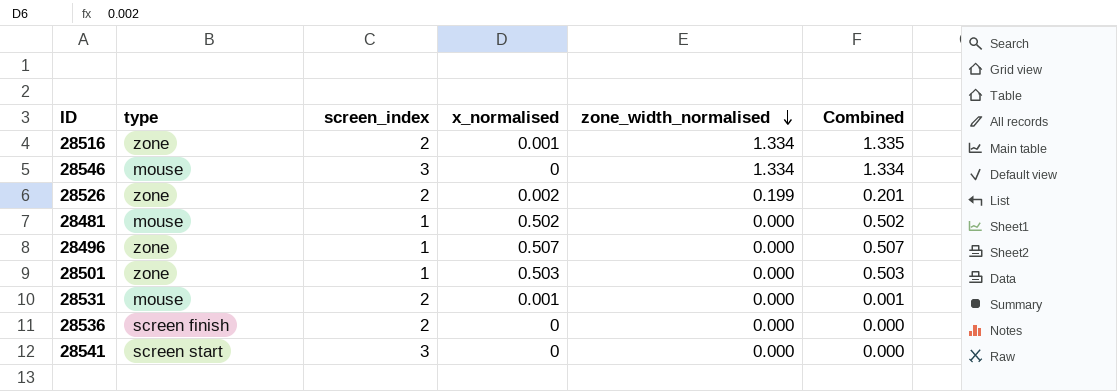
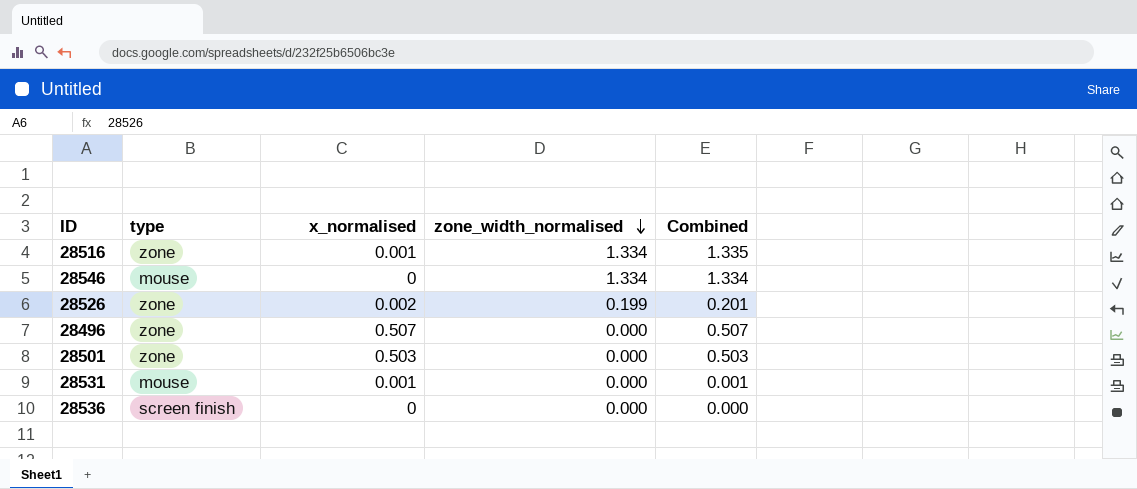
column screen_index | position: 3 -> none
row 28481: mouse | 1 | 0.502 | 0.000 | 0.502 -> none
row 28541: screen start | 3 | 0 | 0.000 | 0.000 -> none

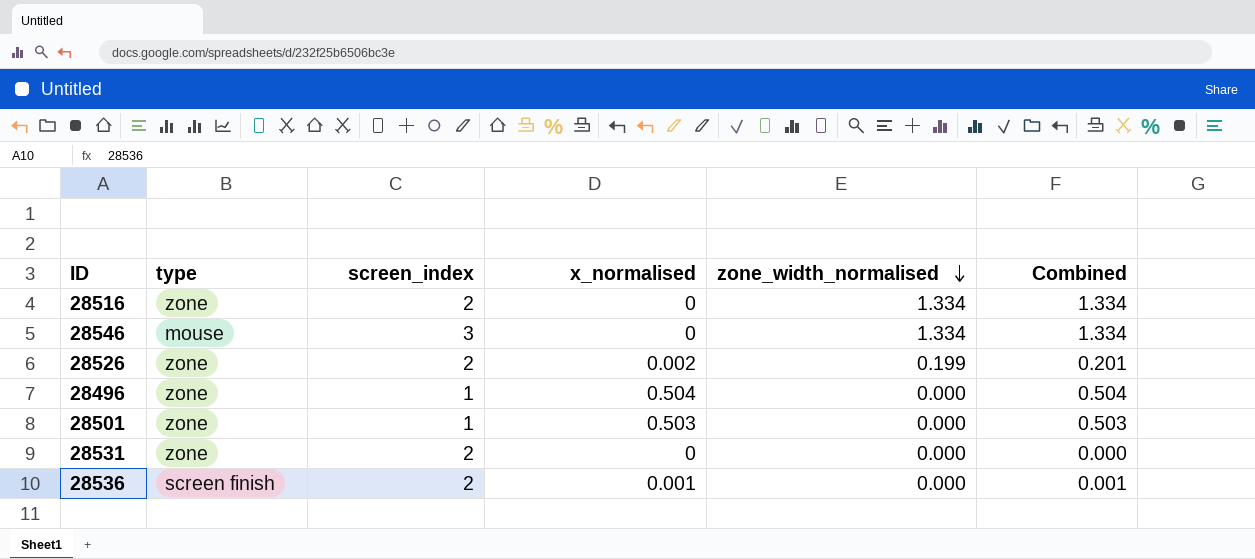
column screen_index | position: none -> 3
28516 | x_normalised: 0.001 -> 0
28516 | Combined: 1.335 -> 1.334
28496 | x_normalised: 0.507 -> 0.504
28496 | Combined: 0.507 -> 0.504
28531 | type: mouse -> zone
28531 | x_normalised: 0.001 -> 0
28531 | Combined: 0.001 -> 0.000
28536 | x_normalised: 0 -> 0.001
28536 | Combined: 0.000 -> 0.001

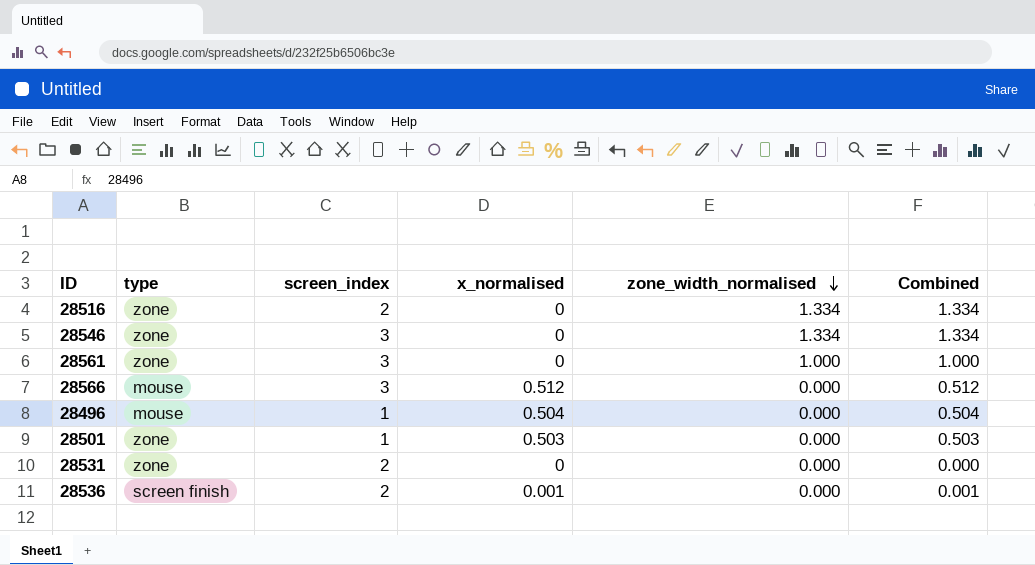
row 28526: zone | 2 | 0.002 | 0.199 | 0.201 -> none
28546 | type: mouse -> zone
row 28561: none -> zone | 3 | 0 | 1.000 | 1.000
row 28566: none -> mouse | 3 | 0.512 | 0.000 | 0.512
28496 | type: zone -> mouse

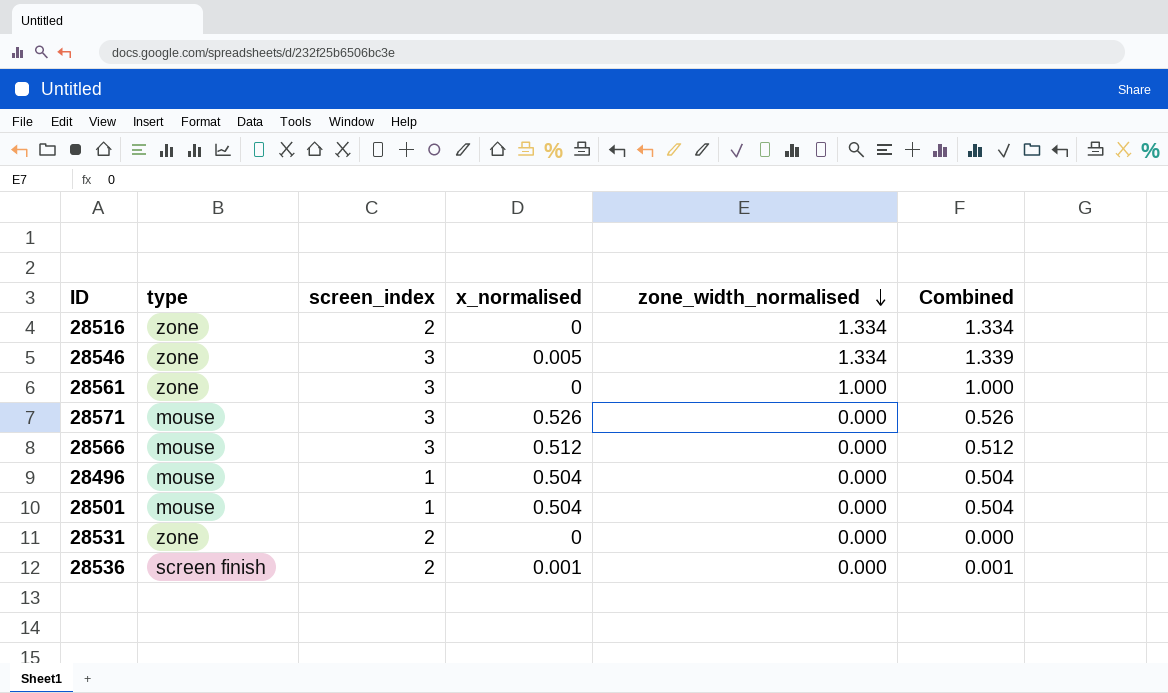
28546 | x_normalised: 0 -> 0.005
28546 | Combined: 1.334 -> 1.339
row 28571: none -> mouse | 3 | 0.526 | 0.000 | 0.526
28501 | type: zone -> mouse
28501 | x_normalised: 0.503 -> 0.504
28501 | Combined: 0.503 -> 0.504

